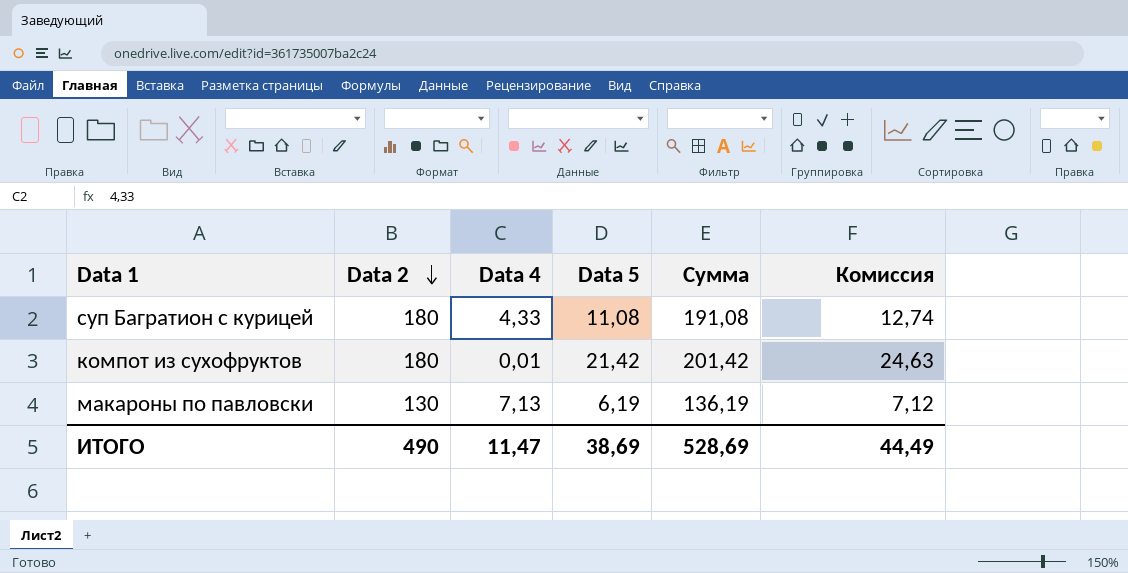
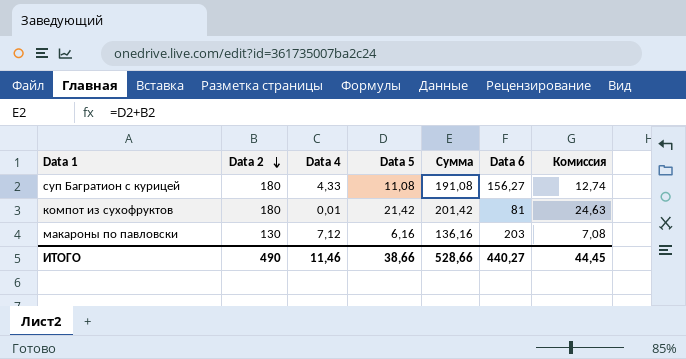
column Data 6 | position: none -> 6
макароны по павловски | Data 4: 7,13 -> 7,12
макароны по павловски | Data 5: 6,19 -> 6,16
макароны по павловски | Сумма: 136,19 -> 136,16
макароны по павловски | Комиссия: 7,12 -> 7,08
ИТОГО | Data 4: 11,47 -> 11,46
ИТОГО | Data 5: 38,69 -> 38,66
ИТОГО | Сумма: 528,69 -> 528,66
ИТОГО | Комиссия: 44,49 -> 44,45

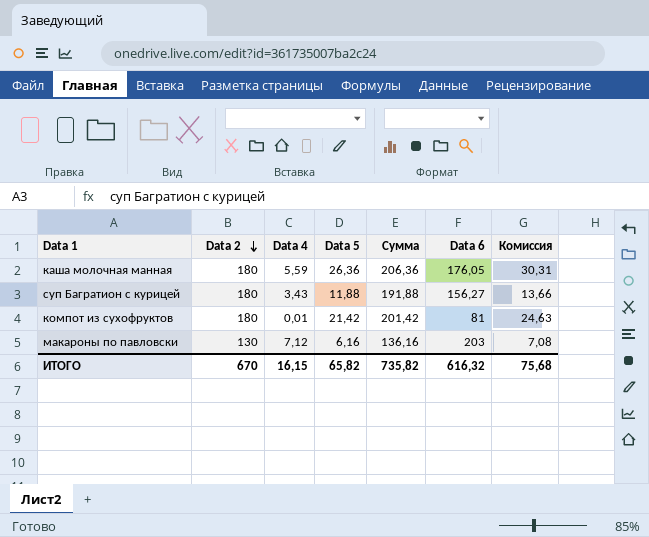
row каша молочная манная: none -> 180 | 5,59 | 26,36 | 206,36 | 176,05 | 30,31
суп Багратион с курицей | Data 4: 4,33 -> 3,43
суп Багратион с курицей | Data 5: 11,08 -> 11,88
суп Багратион с курицей | Сумма: 191,08 -> 191,88
суп Багратион с курицей | Комиссия: 12,74 -> 13,66
ИТОГО | Data 2: 490 -> 670
ИТОГО | Data 4: 11,46 -> 16,15
ИТОГО | Data 5: 38,66 -> 65,82
ИТОГО | Сумма: 528,66 -> 735,82
ИТОГО | Data 6: 440,27 -> 616,32
ИТОГО | Комиссия: 44,45 -> 75,68

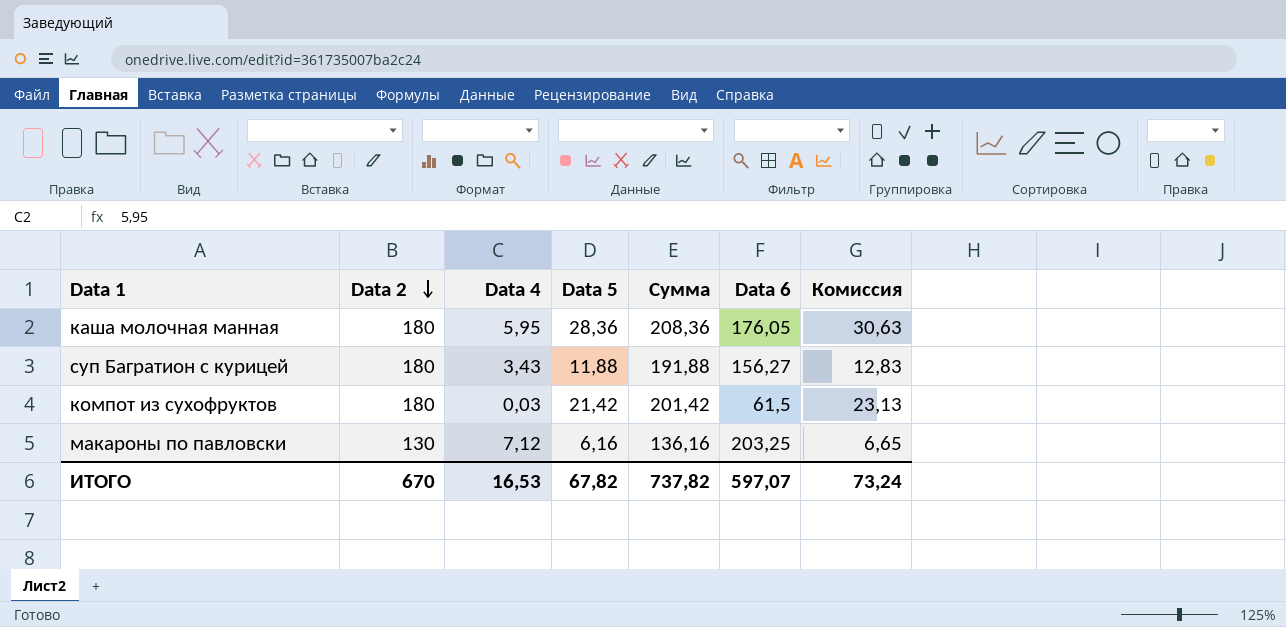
column Комиссия | formula: [Data 5] * 1,15 -> [Data 5] * 1,08
каша молочная манная | Data 4: 5,59 -> 5,95
каша молочная манная | Data 5: 26,36 -> 28,36
каша молочная манная | Сумма: 206,36 -> 208,36
компот из сухофруктов | Data 4: 0,01 -> 0,03
компот из сухофруктов | Data 6: 81 -> 61,5
макароны по павловски | Data 6: 203 -> 203,25
ИТОГО | Data 4: 16,15 -> 16,53
ИТОГО | Data 5: 65,82 -> 67,82
ИТОГО | Сумма: 735,82 -> 737,82
ИТОГО | Data 6: 616,32 -> 597,07
ИТОГО | Комиссия: 75,68 -> 73,24

